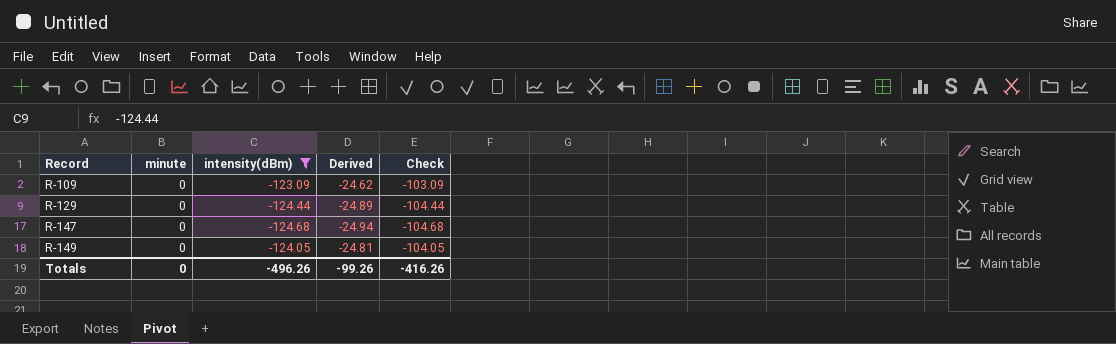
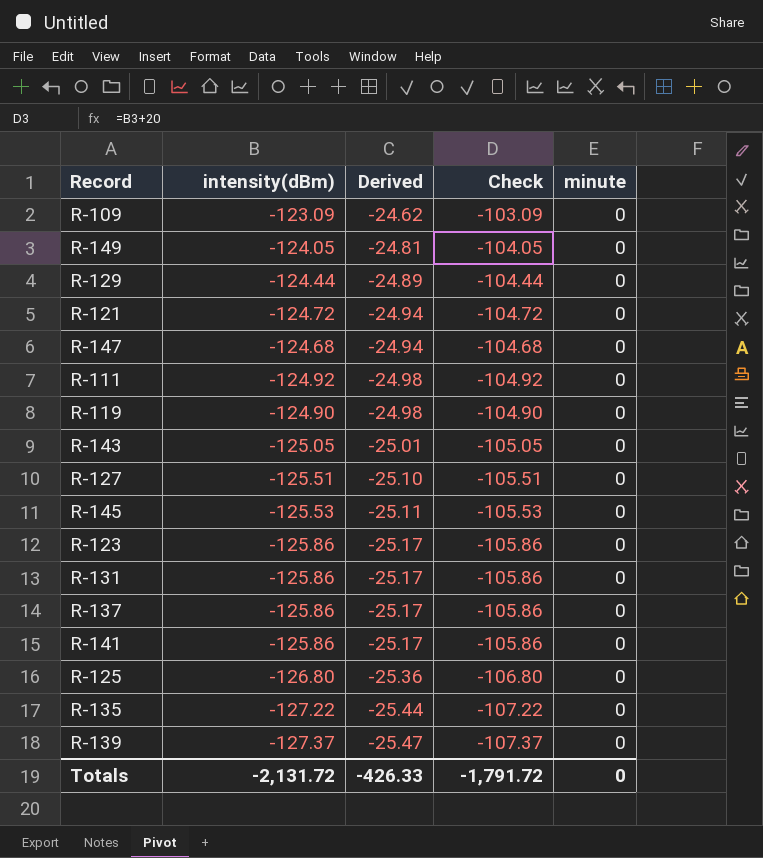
filter: intensity(dBm) >= -124.68 -> none
row order: Record ascending -> Derived descending
column minute | position: 2 -> 5
Totals | intensity(dBm): -496.26 -> -2,131.72
Totals | Derived: -99.26 -> -426.33
Totals | Check: -416.26 -> -1,791.72

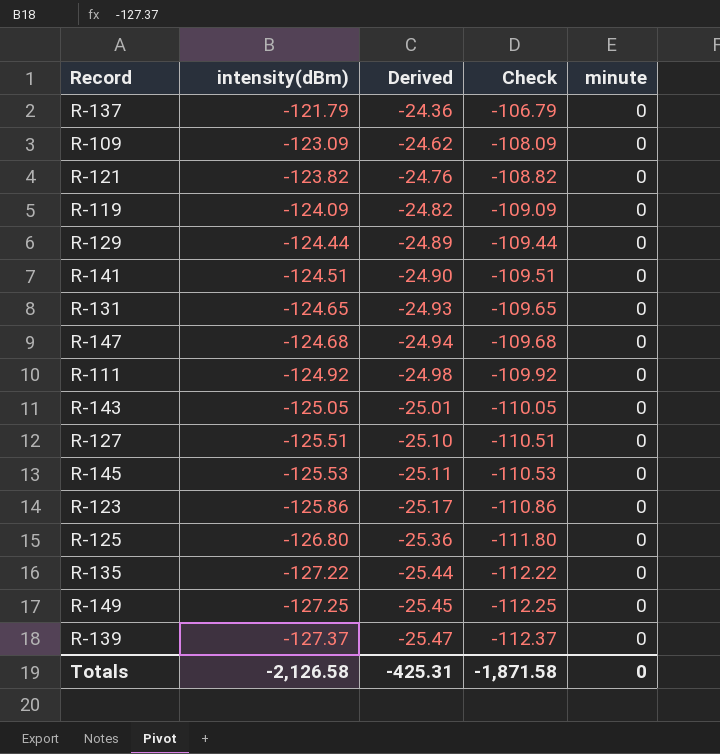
row order: Derived descending -> intensity(dBm) descending
column Check | formula: [intensity(dBm)] + 20 -> [intensity(dBm)] + 15
R-137 | intensity(dBm): -125.86 -> -121.79
R-137 | Derived: -25.17 -> -24.36
R-121 | intensity(dBm): -124.72 -> -123.82
R-121 | Derived: -24.94 -> -24.76
R-119 | intensity(dBm): -124.90 -> -124.09
R-119 | Derived: -24.98 -> -24.82
R-141 | intensity(dBm): -125.86 -> -124.51
R-141 | Derived: -25.17 -> -24.90
R-131 | intensity(dBm): -125.86 -> -124.65
R-131 | Derived: -25.17 -> -24.93
R-149 | intensity(dBm): -124.05 -> -127.25
R-149 | Derived: -24.81 -> -25.45
Totals | intensity(dBm): -2,131.72 -> -2,126.58
Totals | Derived: -426.33 -> -425.31
Totals | Check: -1,791.72 -> -1,871.58

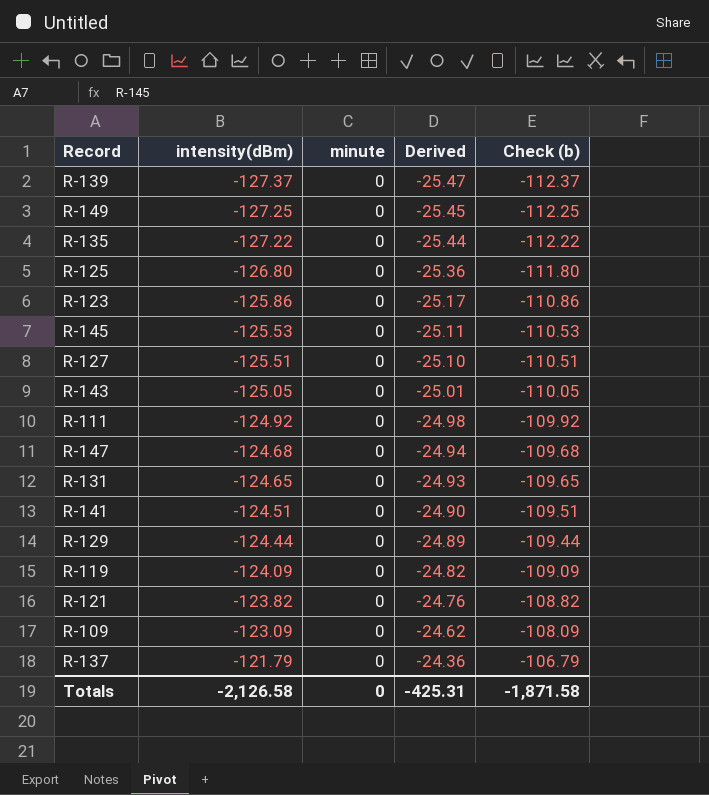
row order: intensity(dBm) descending -> intensity(dBm) ascending
column minute | position: 5 -> 3
column name: Check -> Check (b)

